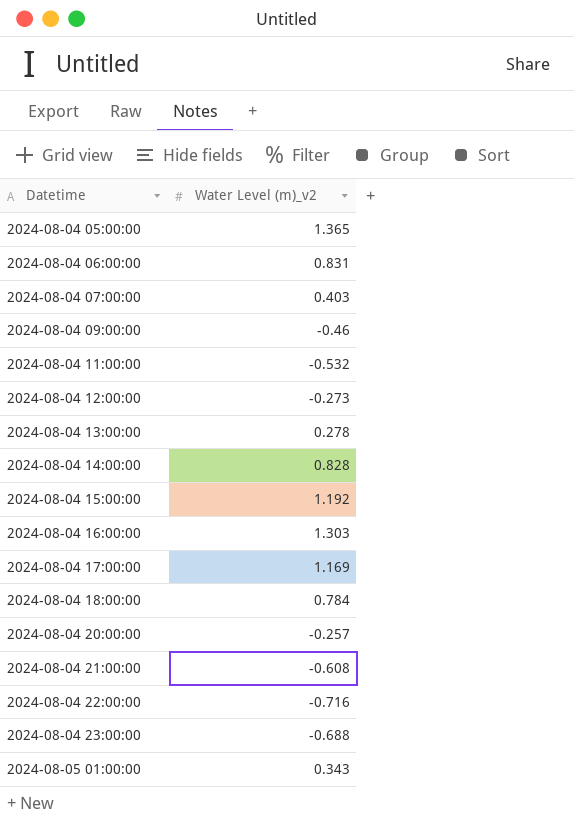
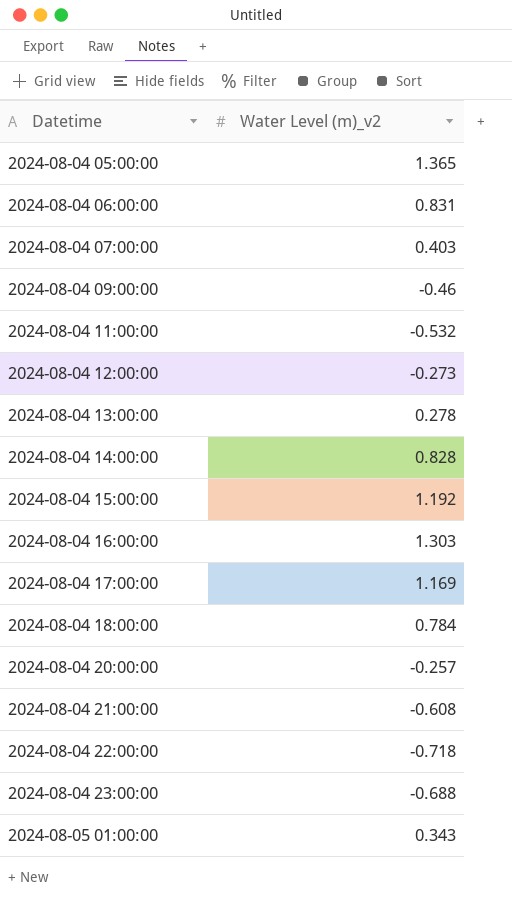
2024-08-04 22:00:00 | Water Level (m)_v2: -0.716 -> -0.718

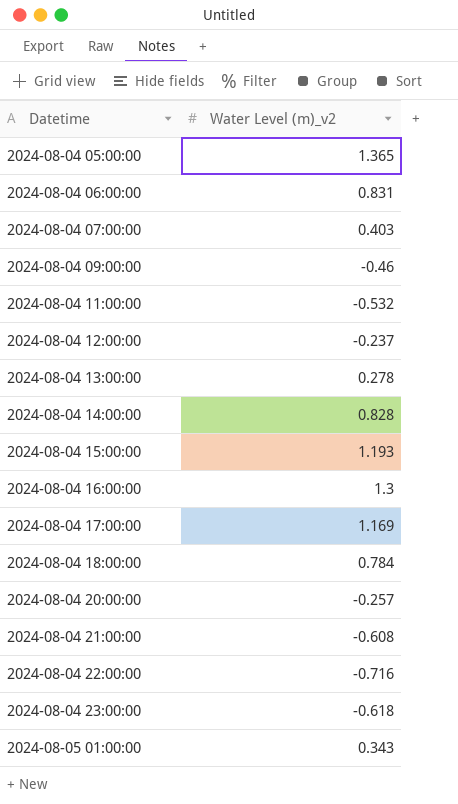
2024-08-04 12:00:00 | Water Level (m)_v2: -0.273 -> -0.237
2024-08-04 15:00:00 | Water Level (m)_v2: 1.192 -> 1.193
2024-08-04 16:00:00 | Water Level (m)_v2: 1.303 -> 1.3
2024-08-04 22:00:00 | Water Level (m)_v2: -0.718 -> -0.716
2024-08-04 23:00:00 | Water Level (m)_v2: -0.688 -> -0.618

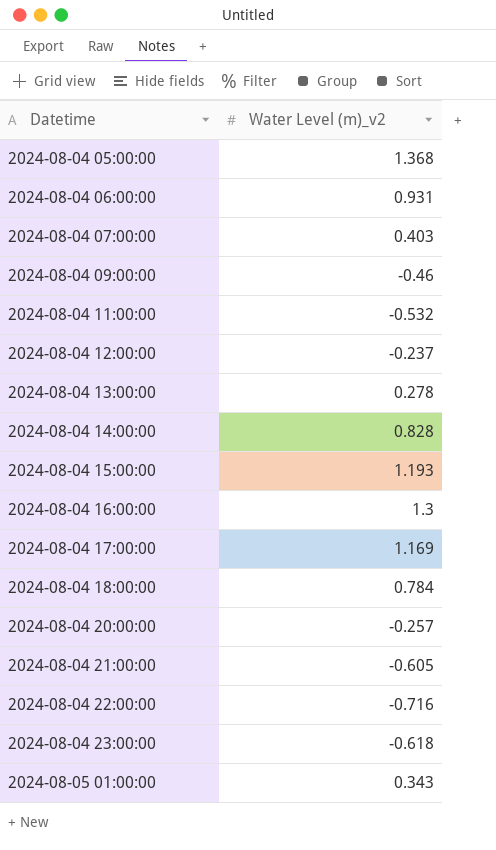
2024-08-04 05:00:00 | Water Level (m)_v2: 1.365 -> 1.368
2024-08-04 06:00:00 | Water Level (m)_v2: 0.831 -> 0.931
2024-08-04 21:00:00 | Water Level (m)_v2: -0.608 -> -0.605

